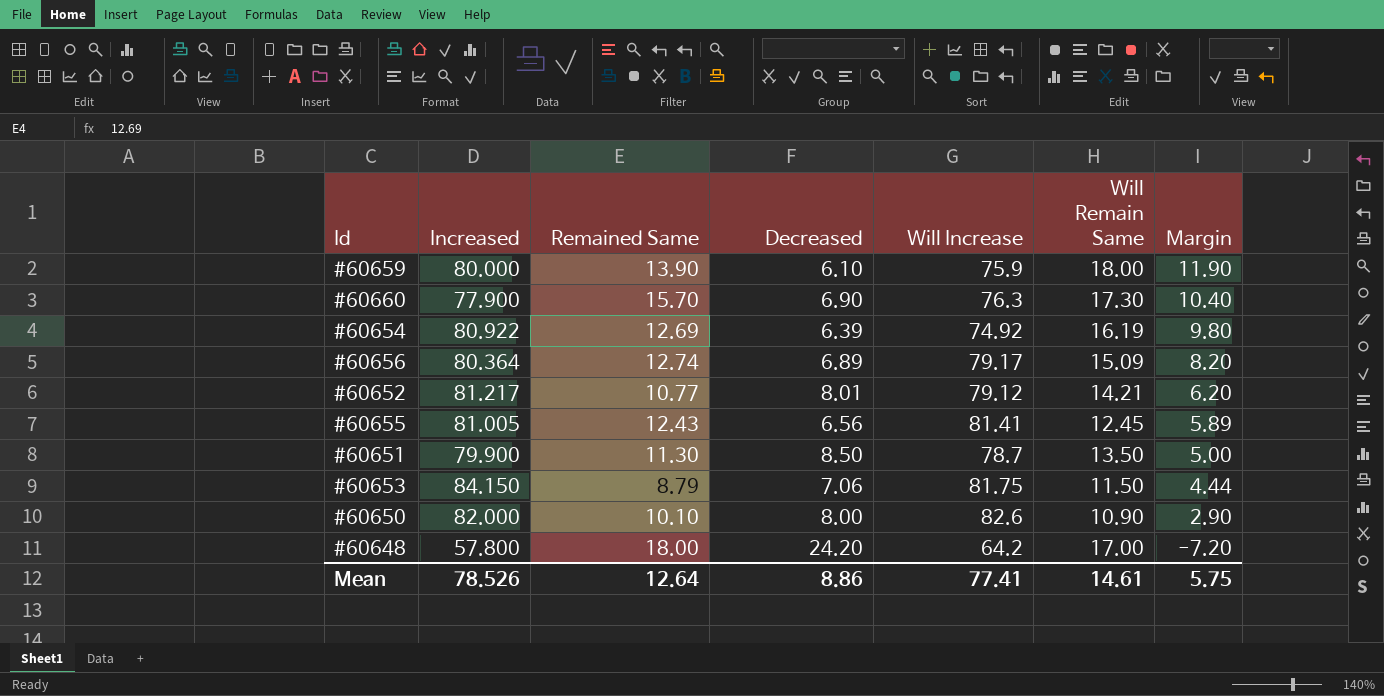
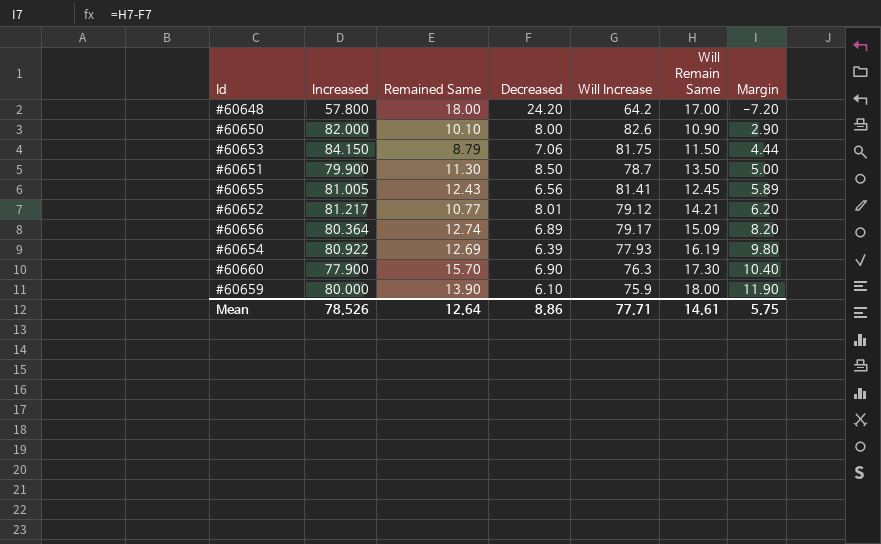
row order: Margin descending -> Margin ascending
#60654 | Will Increase: 74.92 -> 77.93
Mean | Will Increase: 77.41 -> 77.71

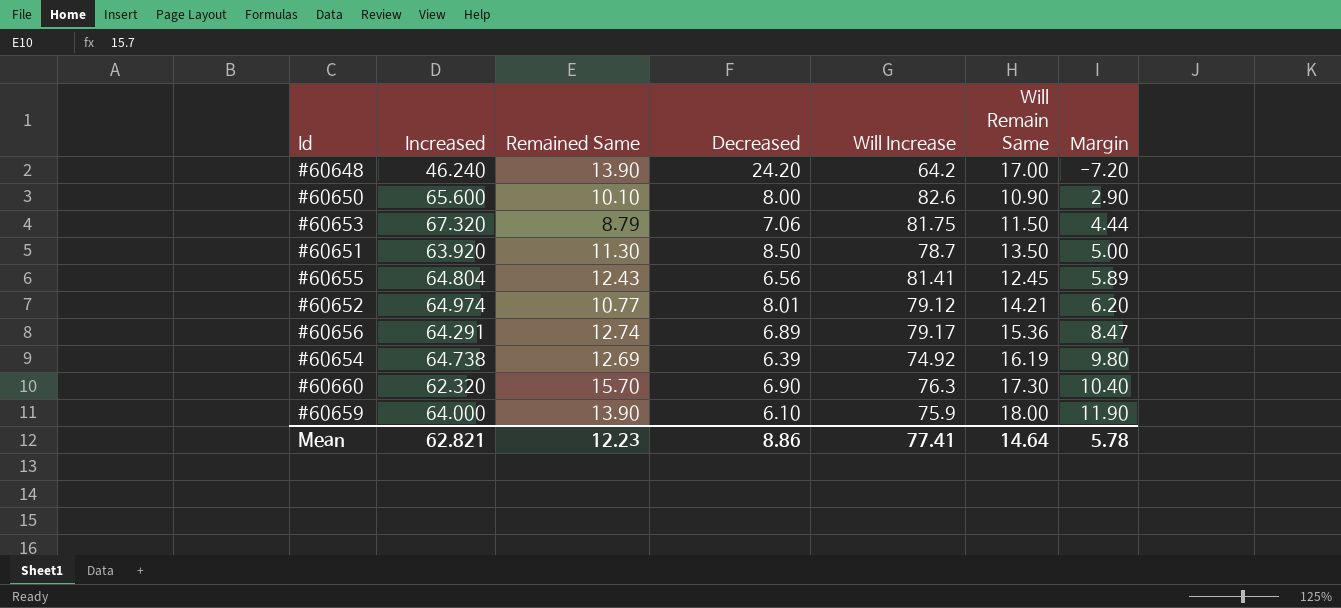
#60648 | Increased: 57.800 -> 46.240
#60648 | Remained Same: 18.00 -> 13.90
#60650 | Increased: 82.000 -> 65.600
#60653 | Increased: 84.150 -> 67.320
#60651 | Increased: 79.900 -> 63.920
#60655 | Increased: 81.005 -> 64.804
#60652 | Increased: 81.217 -> 64.974
#60656 | Increased: 80.364 -> 64.291
#60656 | Will Remain Same: 15.09 -> 15.36
#60656 | Margin: 8.20 -> 8.47
#60654 | Increased: 80.922 -> 64.738
#60654 | Will Increase: 77.93 -> 74.92
#60660 | Increased: 77.900 -> 62.320
#60659 | Increased: 80.000 -> 64.000
Mean | Increased: 78.526 -> 62.821
Mean | Remained Same: 12.64 -> 12.23
Mean | Will Increase: 77.71 -> 77.41
Mean | Will Remain Same: 14.61 -> 14.64
Mean | Margin: 5.75 -> 5.78

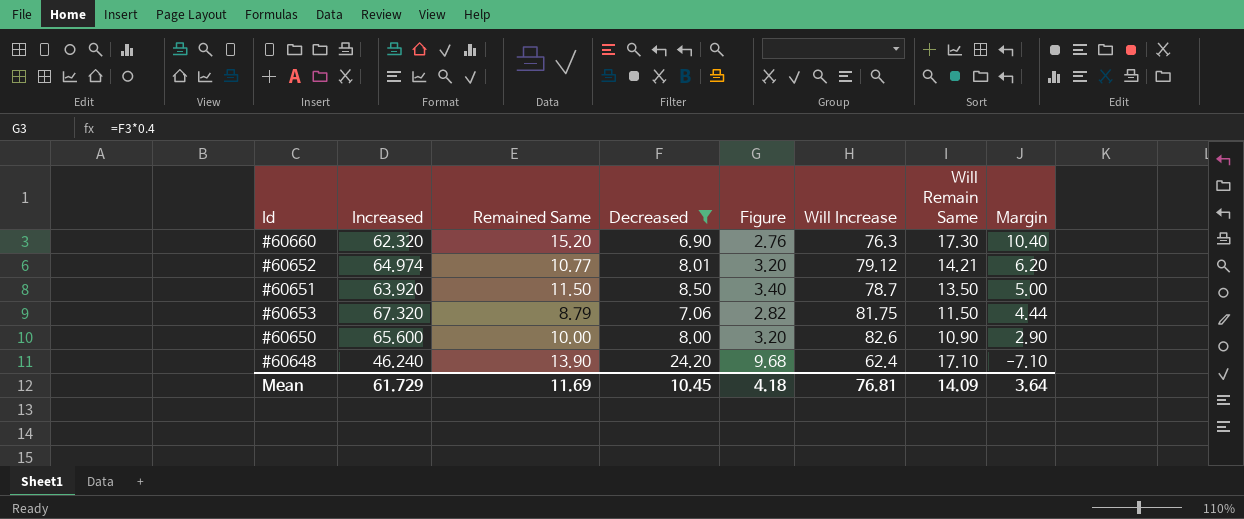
filter: none -> Decreased >= 6.90
row order: Margin ascending -> Margin descending
column Figure | formula: none -> [Decreased] * 0.4
#60660 | Remained Same: 15.70 -> 15.20
#60651 | Remained Same: 11.30 -> 11.50
#60650 | Remained Same: 10.10 -> 10.00
#60648 | Will Increase: 64.2 -> 62.4
#60648 | Will Remain Same: 17.00 -> 17.10
#60648 | Margin: -7.20 -> -7.10
Mean | Increased: 62.821 -> 61.729
Mean | Remained Same: 12.23 -> 11.69
Mean | Decreased: 8.86 -> 10.45
Mean | Will Increase: 77.41 -> 76.81
Mean | Will Remain Same: 14.64 -> 14.09
Mean | Margin: 5.78 -> 3.64

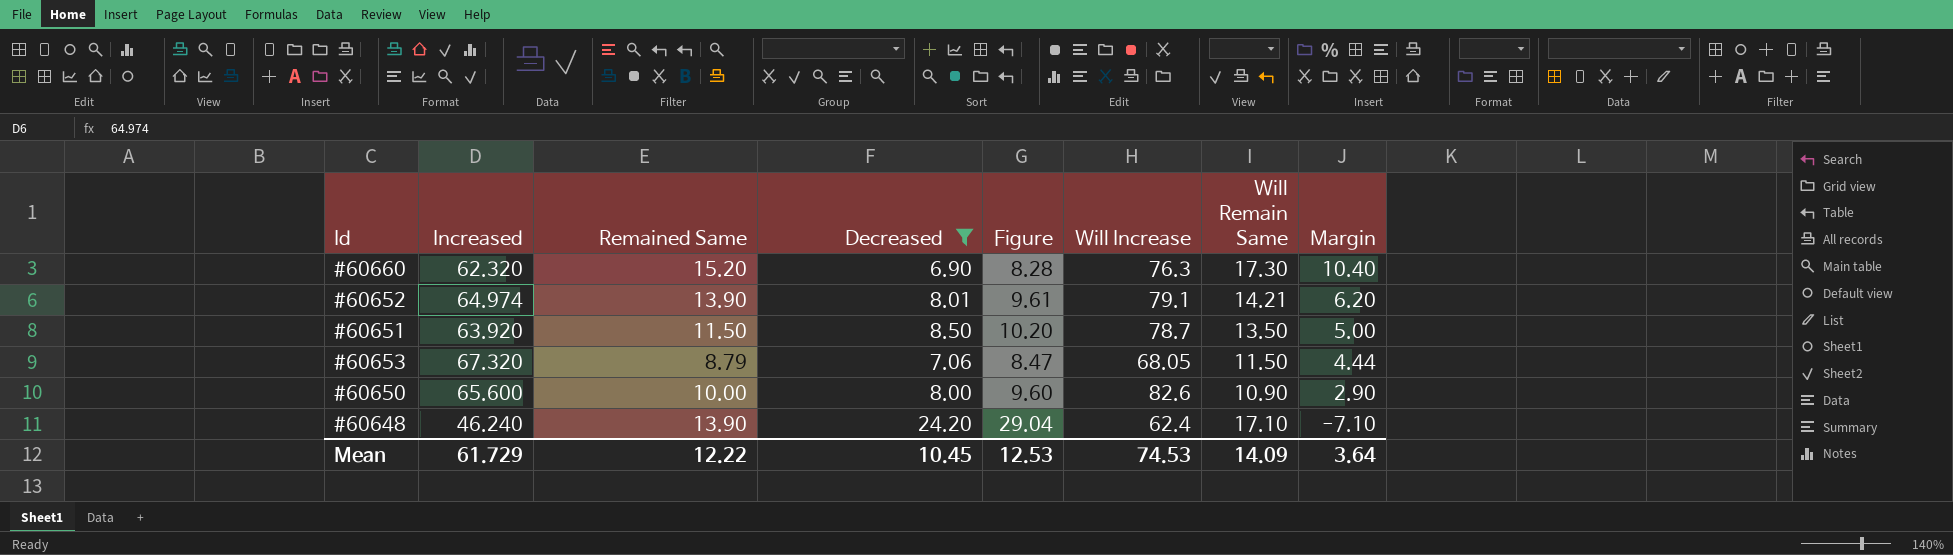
column Figure | formula: [Decreased] * 0.4 -> [Decreased] * 1.2
#60652 | Remained Same: 10.77 -> 13.90
#60652 | Will Increase: 79.12 -> 79.1
#60653 | Will Increase: 81.75 -> 68.05
Mean | Remained Same: 11.69 -> 12.22
Mean | Figure: 4.18 -> 12.53
Mean | Will Increase: 76.81 -> 74.53

